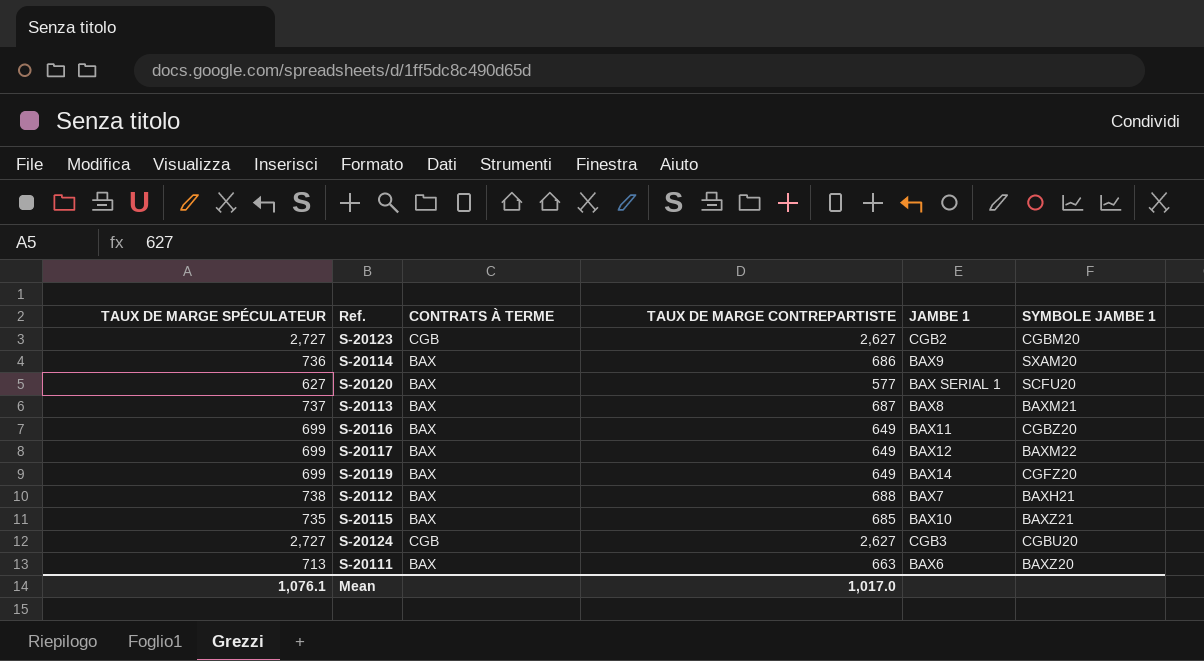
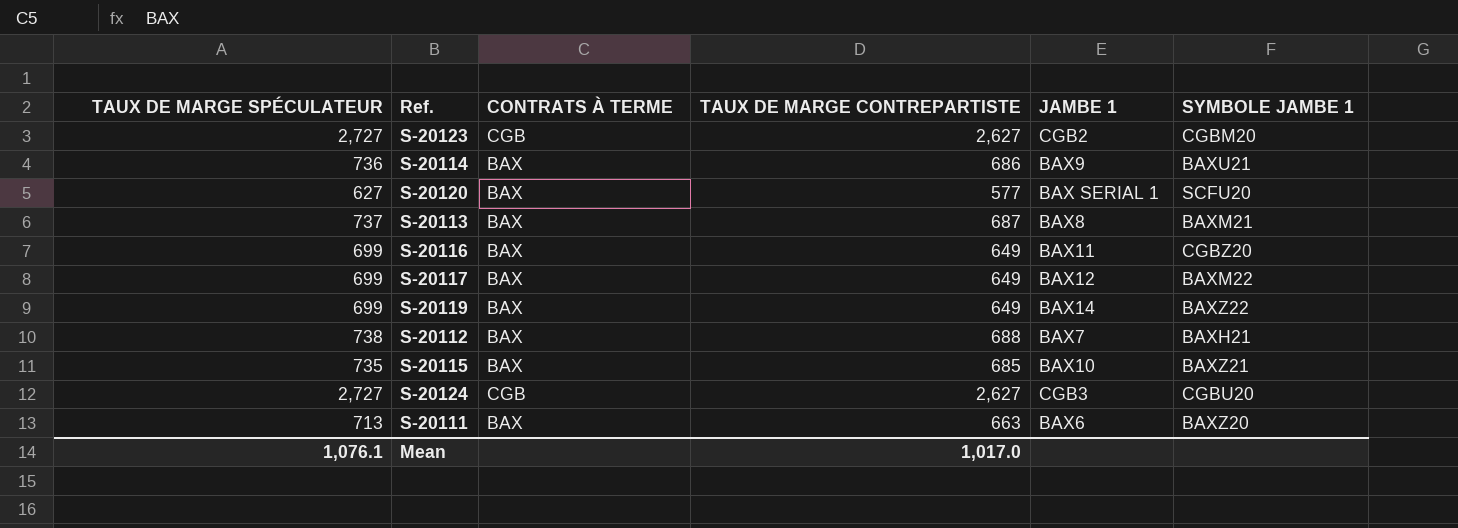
S-20114 | SYMBOLE JAMBE 1: SXAM20 -> BAXU21
S-20119 | SYMBOLE JAMBE 1: CGFZ20 -> BAXZ22

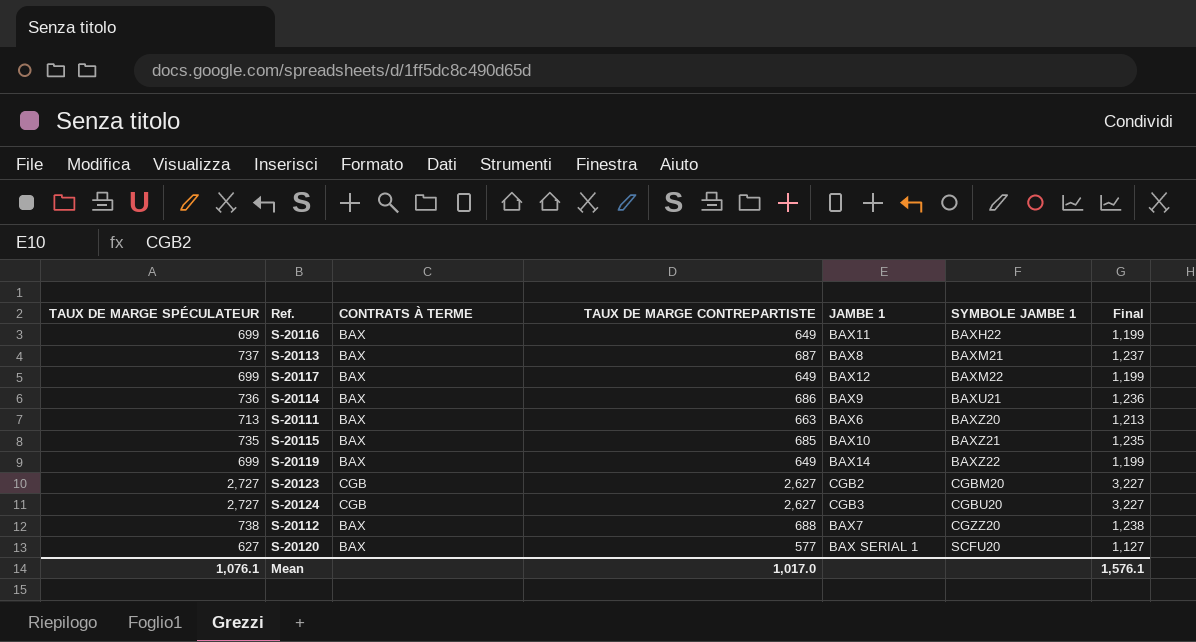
row order: none -> SYMBOLE JAMBE 1 ascending
column Final | formula: none -> [TAUX DE MARGE SPÉCULATEUR] + 500
S-20116 | SYMBOLE JAMBE 1: CGBZ20 -> BAXH22
S-20112 | SYMBOLE JAMBE 1: BAXH21 -> CGZZ20

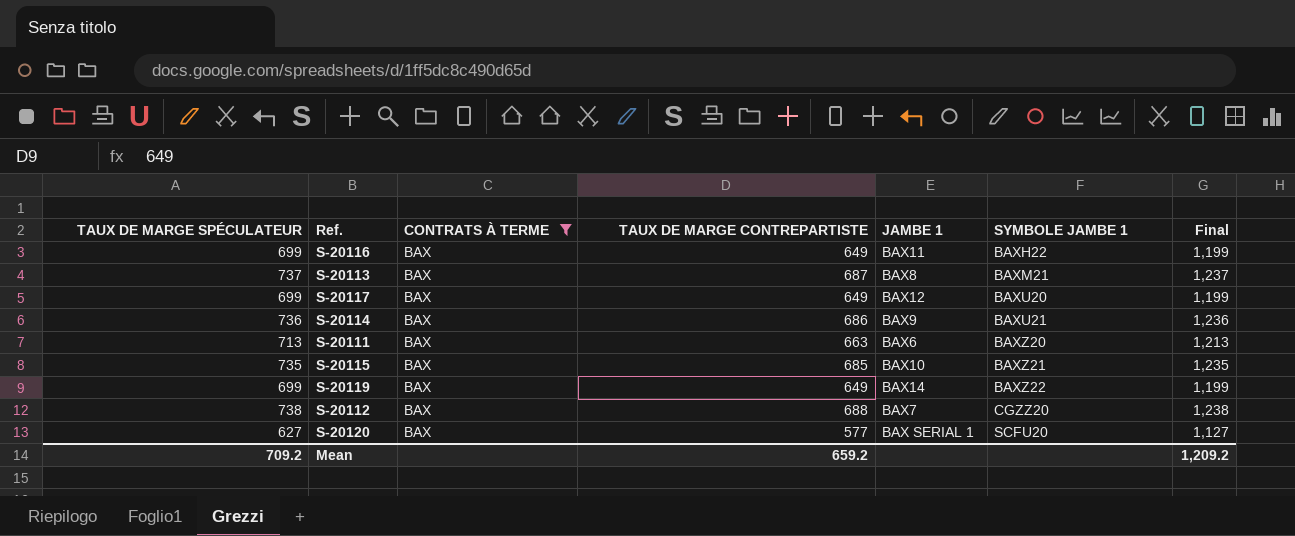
filter: none -> CONTRATS À TERME = BAX
S-20117 | SYMBOLE JAMBE 1: BAXM22 -> BAXU20
Mean | TAUX DE MARGE SPÉCULATEUR: 1,076.1 -> 709.2
Mean | TAUX DE MARGE CONTREPARTISTE: 1,017.0 -> 659.2
Mean | Final: 1,576.1 -> 1,209.2

